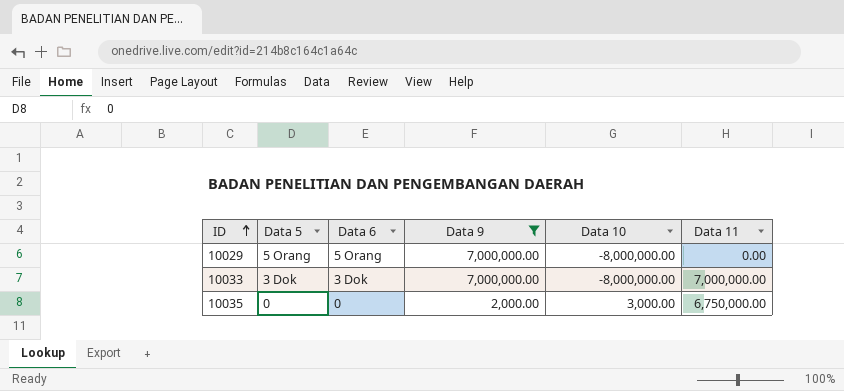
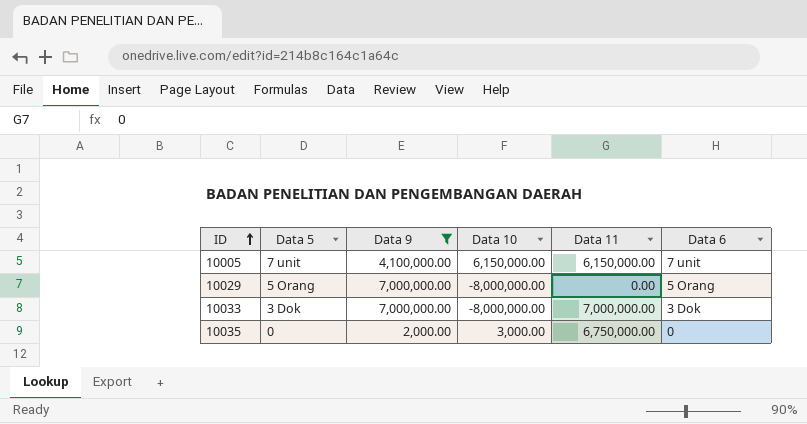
column Data 6 | position: 3 -> 6
row 10005: none -> 7 unit | 4,100,000.00 | 6,150,000.00 | 6,150,000.00 | 7 unit

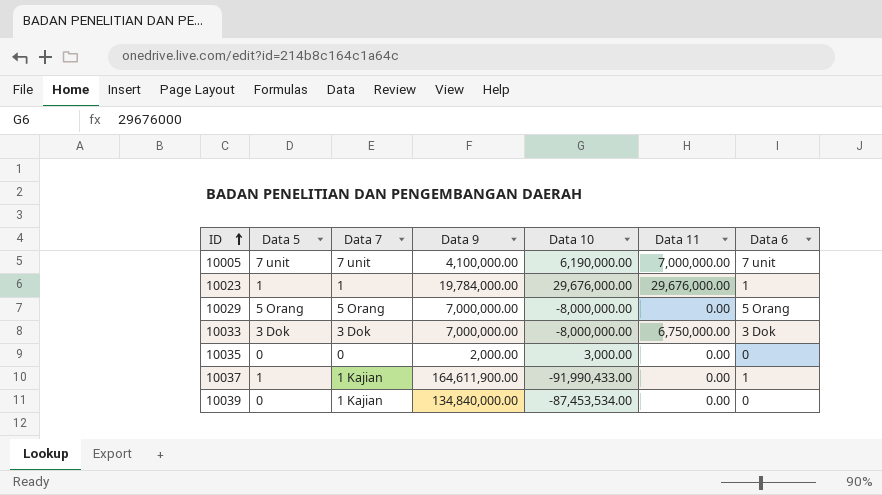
filter: Data 9 <= 7,000,000.00 -> none
column Data 7 | position: none -> 3
10005 | Data 10: 6,150,000.00 -> 6,190,000.00
10005 | Data 11: 6,150,000.00 -> 7,000,000.00
10033 | Data 11: 7,000,000.00 -> 6,750,000.00
10035 | Data 11: 6,750,000.00 -> 0.00

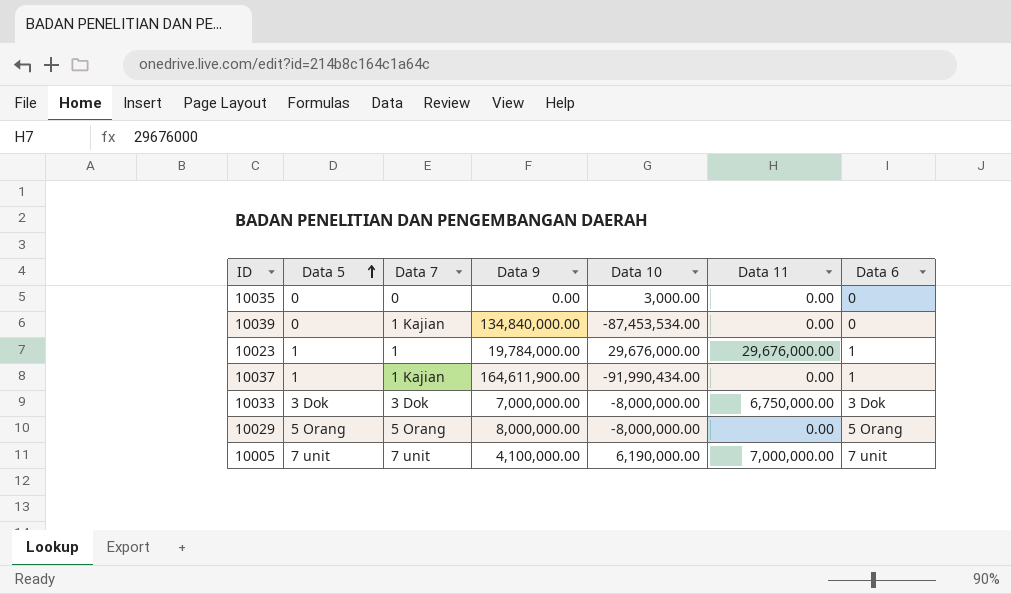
row order: ID ascending -> Data 5 ascending
10035 | Data 9: 2,000.00 -> 0.00
10037 | Data 10: -91,990,433.00 -> -91,990,434.00
10029 | Data 9: 7,000,000.00 -> 8,000,000.00

